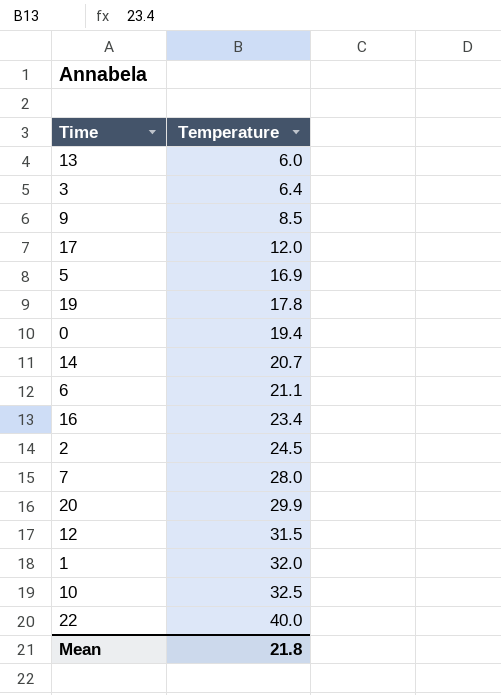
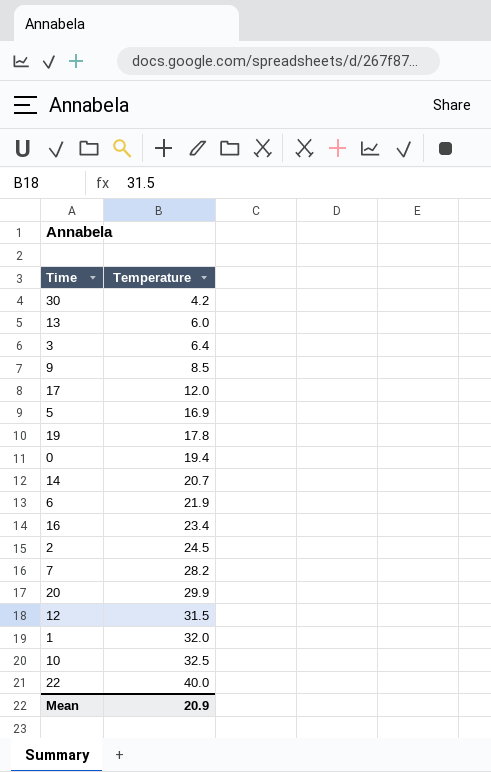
row 30: none -> 4.2
6 | Temperature: 21.1 -> 21.9
7 | Temperature: 28.0 -> 28.2
Mean | Temperature: 21.8 -> 20.9

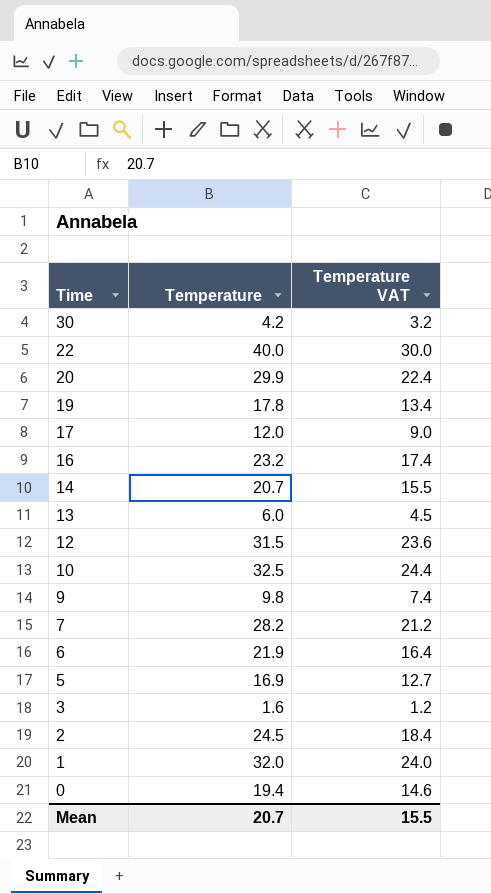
row order: Temperature ascending -> Time descending
column Temperature VAT | formula: none -> [Temperature] * 0.75
16 | Temperature: 23.4 -> 23.2
9 | Temperature: 8.5 -> 9.8
3 | Temperature: 6.4 -> 1.6
Mean | Temperature: 20.9 -> 20.7

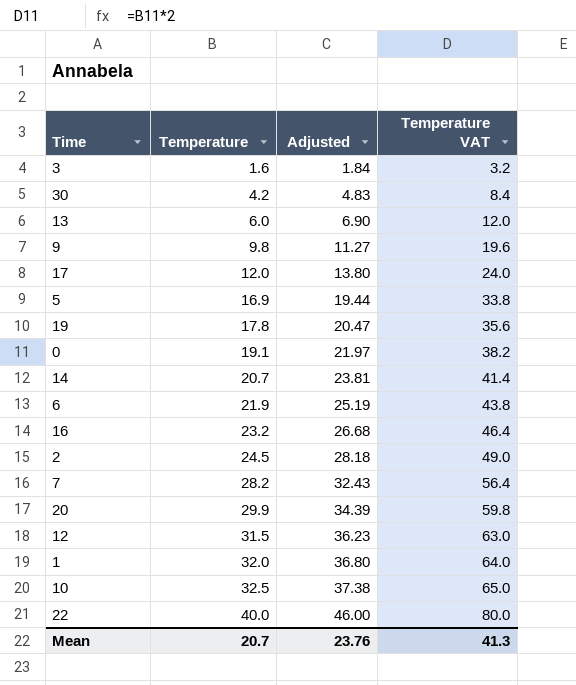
row order: Time descending -> Temperature ascending
column Adjusted | formula: none -> [Temperature] * 1.15
column Temperature VAT | formula: [Temperature] * 0.75 -> [Temperature] * 2
0 | Temperature: 19.4 -> 19.1
Mean | Temperature VAT: 15.5 -> 41.3

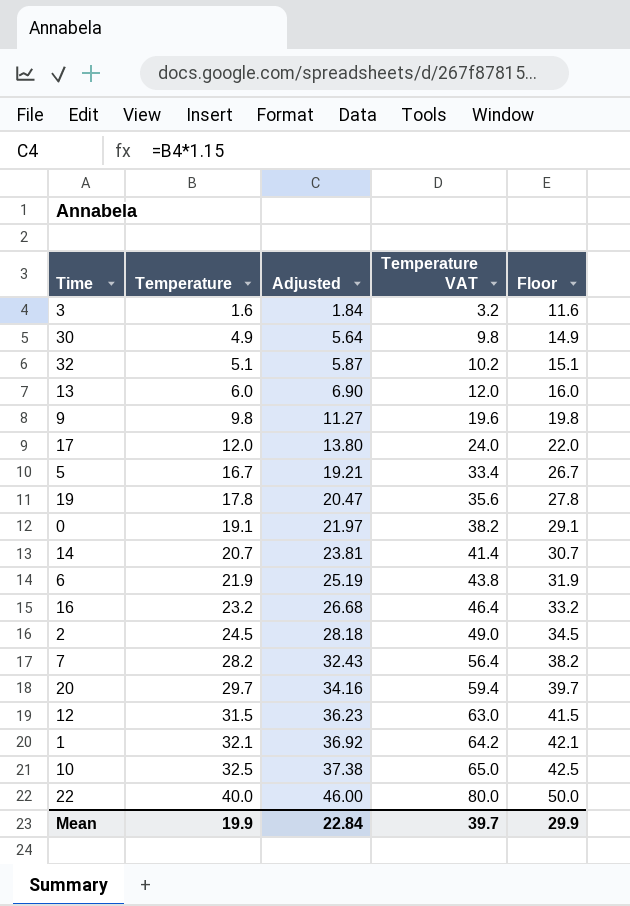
column Floor | formula: none -> [Temperature] + 10
30 | Temperature: 4.2 -> 4.9
30 | Adjusted: 4.83 -> 5.64
30 | Temperature VAT: 8.4 -> 9.8
row 32: none -> 5.1 | 5.87 | 10.2 | 15.1
5 | Temperature: 16.9 -> 16.7
5 | Adjusted: 19.44 -> 19.21
5 | Temperature VAT: 33.8 -> 33.4
20 | Temperature: 29.9 -> 29.7
20 | Adjusted: 34.39 -> 34.16
20 | Temperature VAT: 59.8 -> 59.4
1 | Temperature: 32.0 -> 32.1
1 | Adjusted: 36.80 -> 36.92
1 | Temperature VAT: 64.0 -> 64.2
Mean | Temperature: 20.7 -> 19.9
Mean | Adjusted: 23.76 -> 22.84
Mean | Temperature VAT: 41.3 -> 39.7

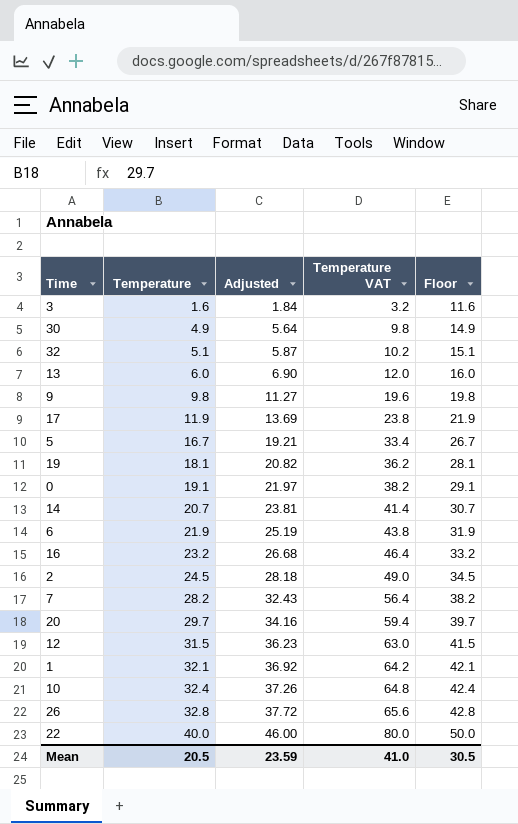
17 | Temperature: 12.0 -> 11.9
17 | Adjusted: 13.80 -> 13.69
17 | Temperature VAT: 24.0 -> 23.8
17 | Floor: 22.0 -> 21.9
19 | Temperature: 17.8 -> 18.1
19 | Adjusted: 20.47 -> 20.82
19 | Temperature VAT: 35.6 -> 36.2
19 | Floor: 27.8 -> 28.1
10 | Temperature: 32.5 -> 32.4
10 | Adjusted: 37.38 -> 37.26
10 | Temperature VAT: 65.0 -> 64.8
10 | Floor: 42.5 -> 42.4
row 26: none -> 32.8 | 37.72 | 65.6 | 42.8
Mean | Temperature: 19.9 -> 20.5
Mean | Adjusted: 22.84 -> 23.59
Mean | Temperature VAT: 39.7 -> 41.0
Mean | Floor: 29.9 -> 30.5

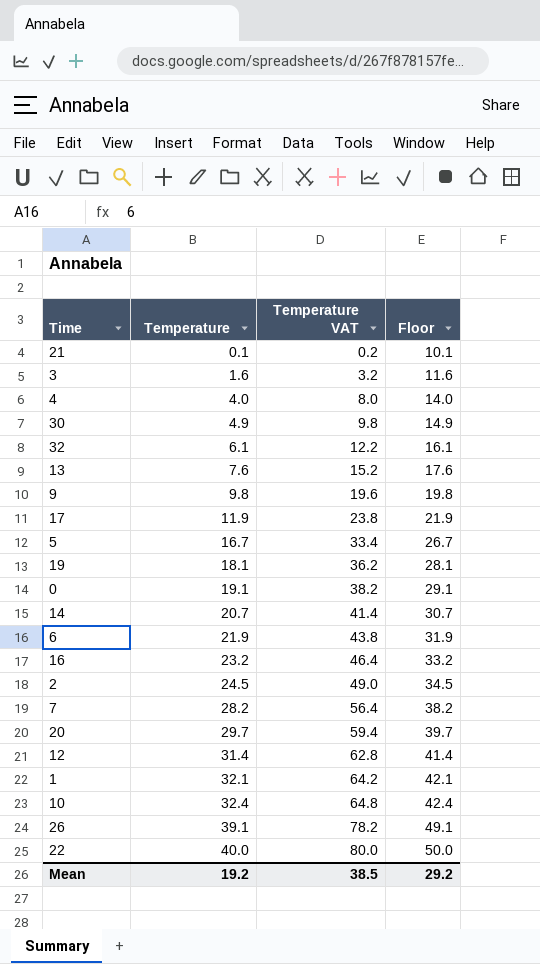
column Adjusted | formula: [Temperature] * 1.15 -> none
row 21: none -> 0.1 | 0.2 | 10.1
row 4: none -> 4.0 | 8.0 | 14.0
32 | Temperature: 5.1 -> 6.1
32 | Temperature VAT: 10.2 -> 12.2
32 | Floor: 15.1 -> 16.1
13 | Temperature: 6.0 -> 7.6
13 | Temperature VAT: 12.0 -> 15.2
13 | Floor: 16.0 -> 17.6
12 | Temperature: 31.5 -> 31.4
12 | Temperature VAT: 63.0 -> 62.8
12 | Floor: 41.5 -> 41.4
26 | Temperature: 32.8 -> 39.1
26 | Temperature VAT: 65.6 -> 78.2
26 | Floor: 42.8 -> 49.1
Mean | Temperature: 20.5 -> 19.2
Mean | Temperature VAT: 41.0 -> 38.5
Mean | Floor: 30.5 -> 29.2

